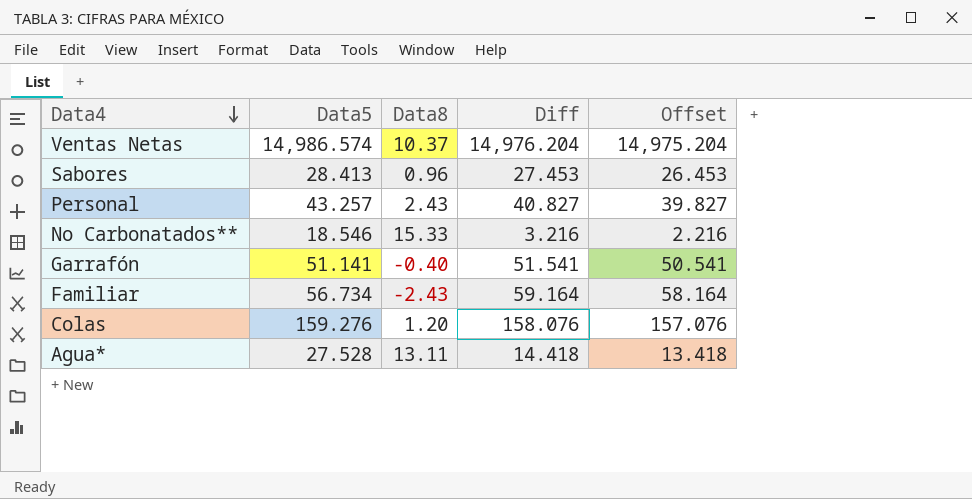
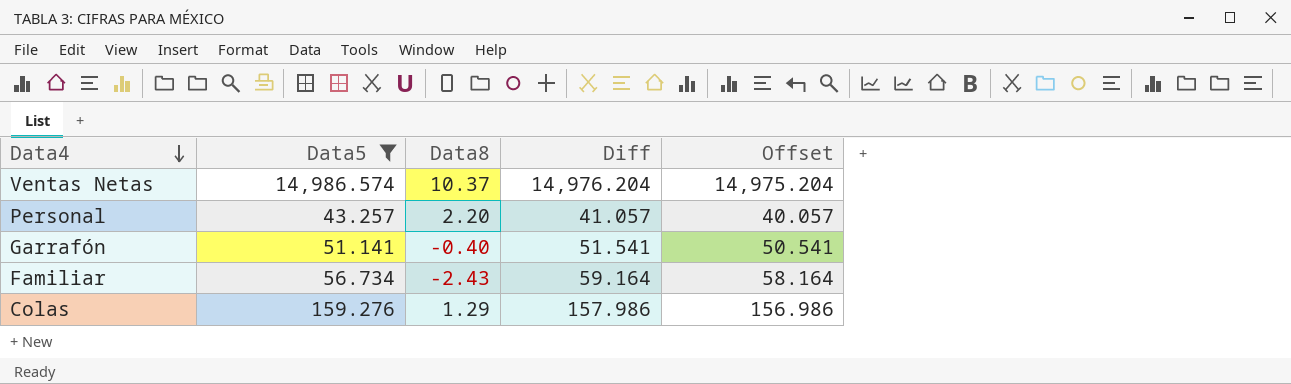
filter: none -> Data5 >= 43.257
Personal | Data8: 2.43 -> 2.20
Personal | Diff: 40.827 -> 41.057
Personal | Offset: 39.827 -> 40.057
Colas | Data8: 1.20 -> 1.29
Colas | Diff: 158.076 -> 157.986
Colas | Offset: 157.076 -> 156.986

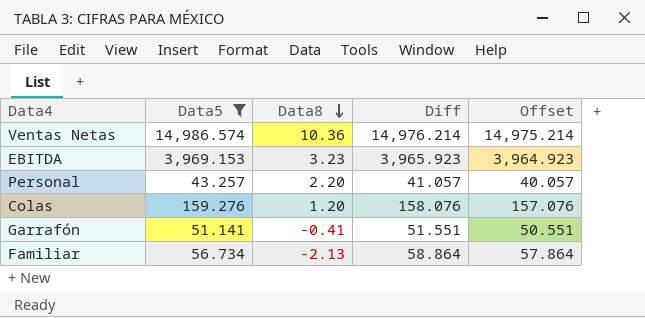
row order: Data4 descending -> Data8 descending
Ventas Netas | Data8: 10.37 -> 10.36
Ventas Netas | Diff: 14,976.204 -> 14,976.214
Ventas Netas | Offset: 14,975.204 -> 14,975.214
row EBITDA: none -> 3,969.153 | 3.23 | 3,965.923 | 3,964.923
Colas | Data8: 1.29 -> 1.20
Colas | Diff: 157.986 -> 158.076
Colas | Offset: 156.986 -> 157.076
Garrafón | Data8: -0.40 -> -0.41
Garrafón | Diff: 51.541 -> 51.551
Garrafón | Offset: 50.541 -> 50.551
Familiar | Data8: -2.43 -> -2.13
Familiar | Diff: 59.164 -> 58.864
Familiar | Offset: 58.164 -> 57.864

